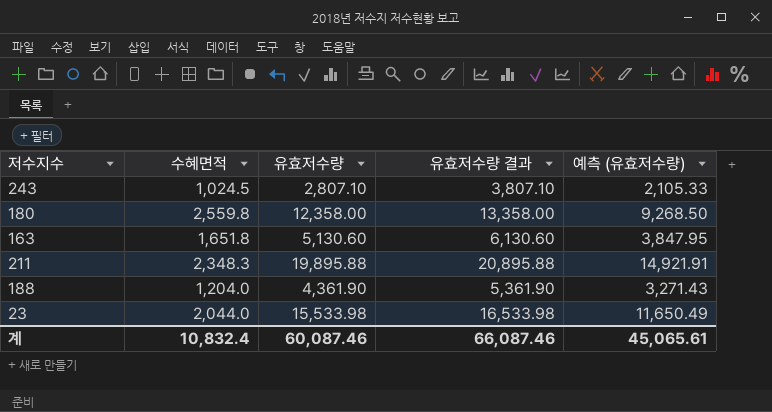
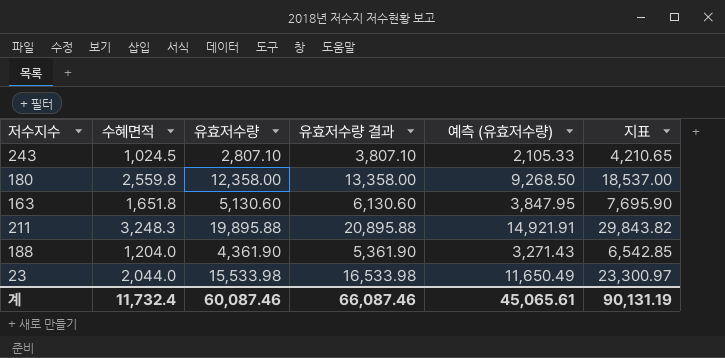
column 지표 | formula: none -> [유효저수량] * 1.5
211 | 수혜면적: 2,348.3 -> 3,248.3
계 | 수혜면적: 10,832.4 -> 11,732.4

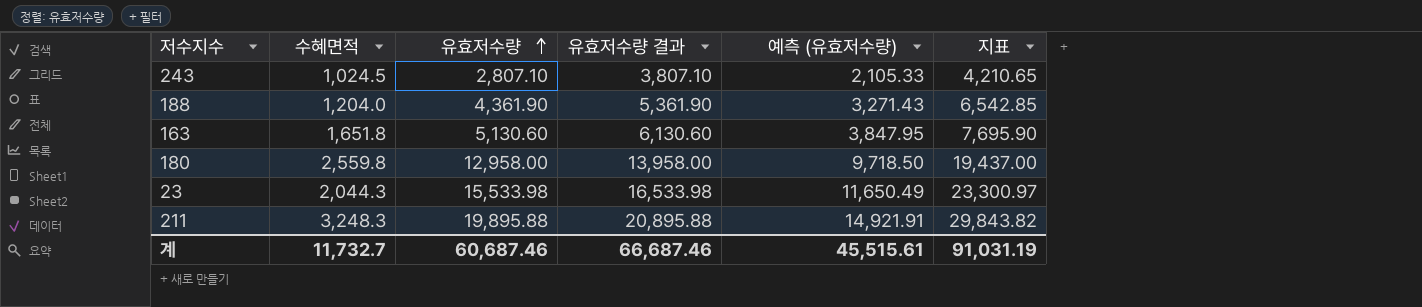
row order: none -> 유효저수량 ascending
180 | 유효저수량: 12,358.00 -> 12,958.00
180 | 유효저수량 결과: 13,358.00 -> 13,958.00
180 | 예측 (유효저수량): 9,268.50 -> 9,718.50
180 | 지표: 18,537.00 -> 19,437.00
23 | 수혜면적: 2,044.0 -> 2,044.3
계 | 수혜면적: 11,732.4 -> 11,732.7
계 | 유효저수량: 60,087.46 -> 60,687.46
계 | 유효저수량 결과: 66,087.46 -> 66,687.46
계 | 예측 (유효저수량): 45,065.61 -> 45,515.61
계 | 지표: 90,131.19 -> 91,031.19

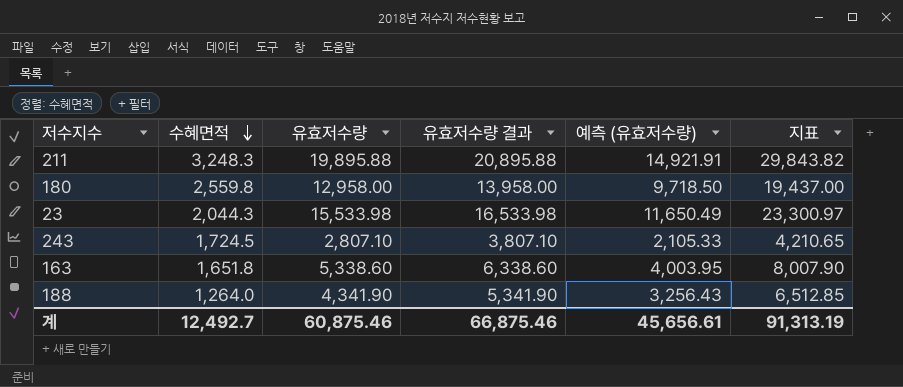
row order: 유효저수량 ascending -> 수혜면적 descending
243 | 수혜면적: 1,024.5 -> 1,724.5
163 | 유효저수량: 5,130.60 -> 5,338.60
163 | 유효저수량 결과: 6,130.60 -> 6,338.60
163 | 예측 (유효저수량): 3,847.95 -> 4,003.95
163 | 지표: 7,695.90 -> 8,007.90
188 | 수혜면적: 1,204.0 -> 1,264.0
188 | 유효저수량: 4,361.90 -> 4,341.90
188 | 유효저수량 결과: 5,361.90 -> 5,341.90
188 | 예측 (유효저수량): 3,271.43 -> 3,256.43
188 | 지표: 6,542.85 -> 6,512.85
계 | 수혜면적: 11,732.7 -> 12,492.7
계 | 유효저수량: 60,687.46 -> 60,875.46
계 | 유효저수량 결과: 66,687.46 -> 66,875.46
계 | 예측 (유효저수량): 45,515.61 -> 45,656.61
계 | 지표: 91,031.19 -> 91,313.19

